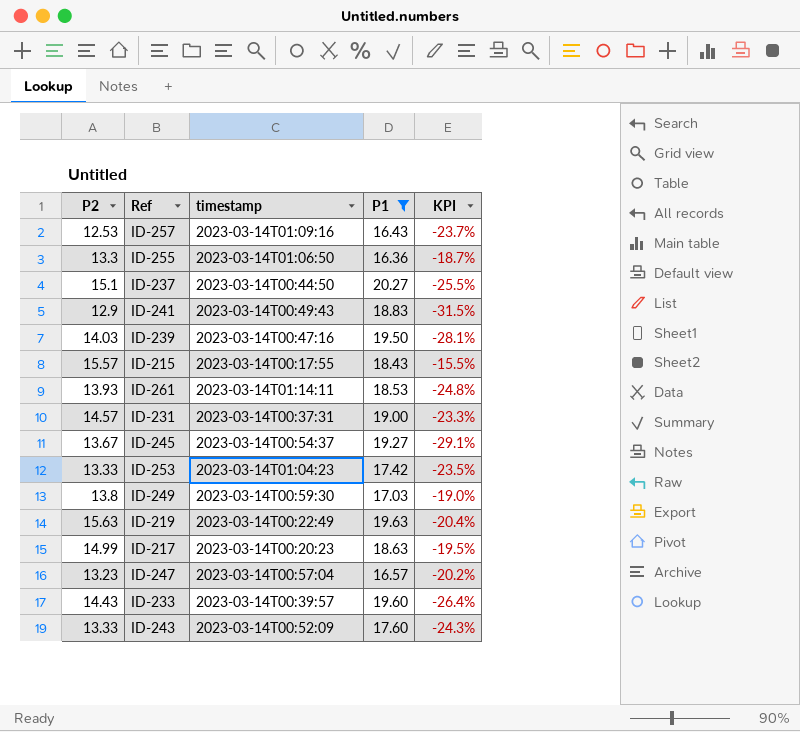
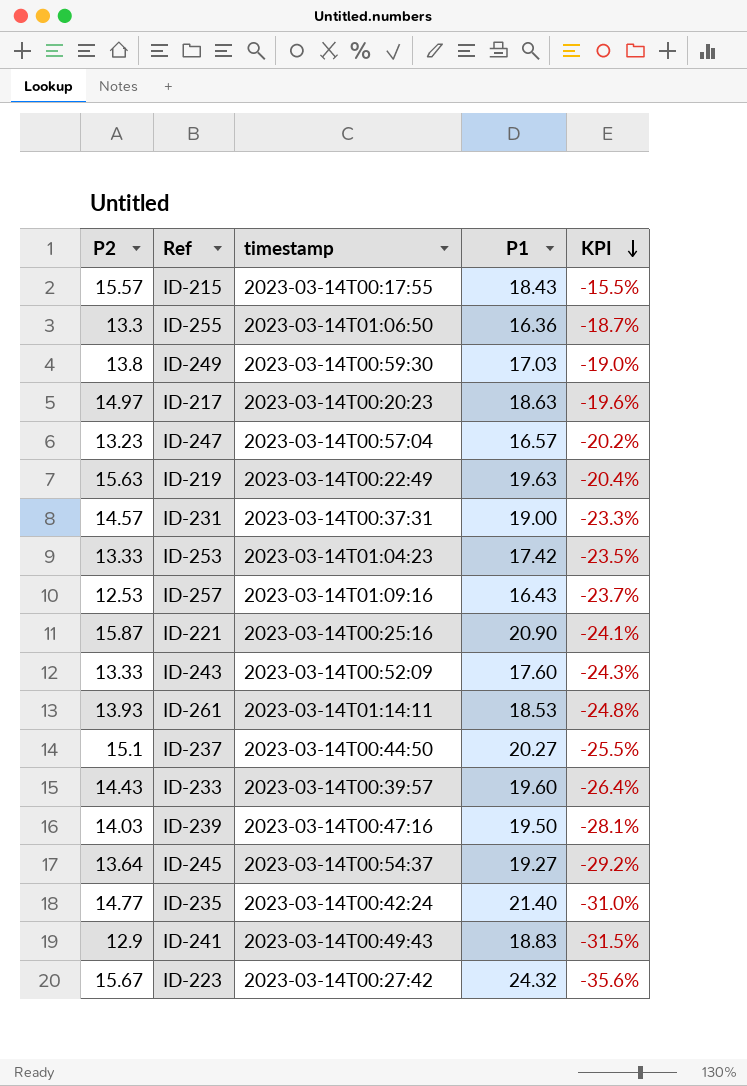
filter: P1 <= 20.27 -> none
row order: none -> KPI descending
ID-217 | P2: 14.99 -> 14.97
ID-217 | KPI: -19.5% -> -19.6%
ID-245 | P2: 13.67 -> 13.64
ID-245 | KPI: -29.1% -> -29.2%

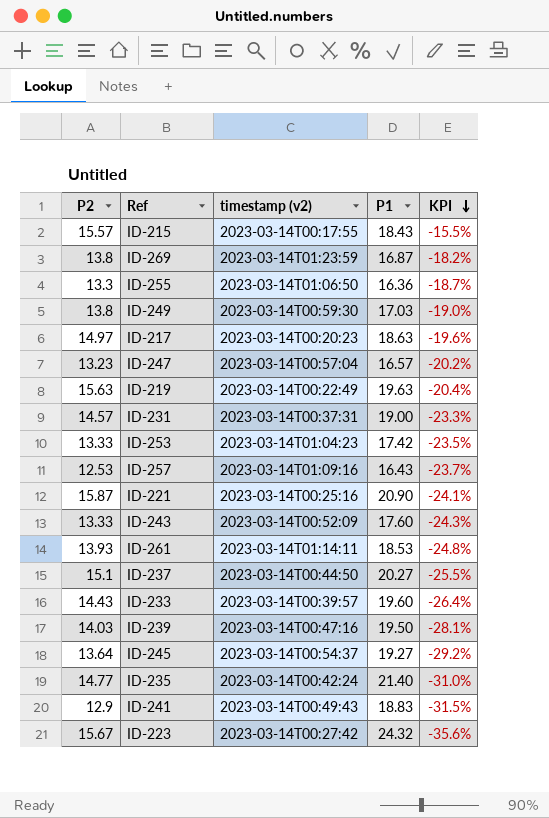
column name: timestamp -> timestamp (v2)
row ID-269: none -> 13.8 | 2023-03-14T01:23:59 | 16.87 | -18.2%

